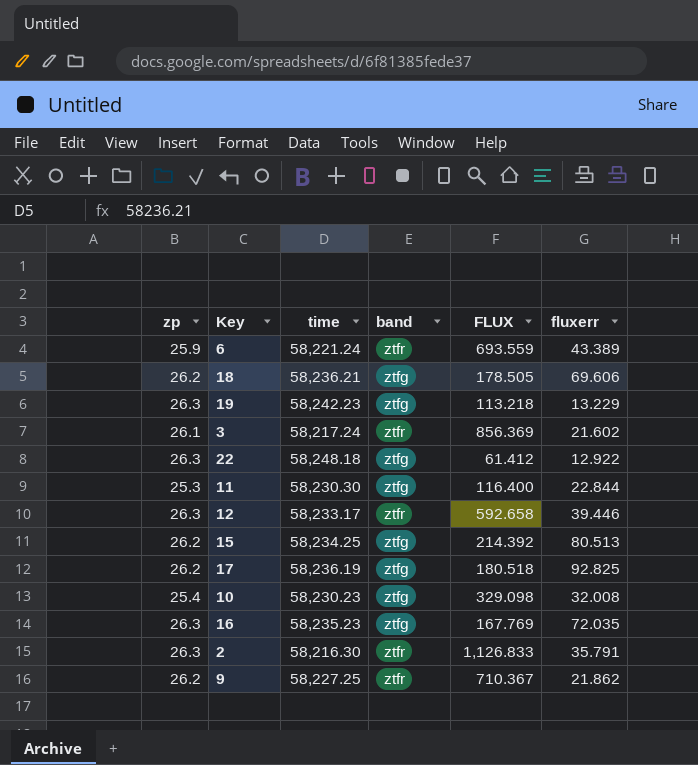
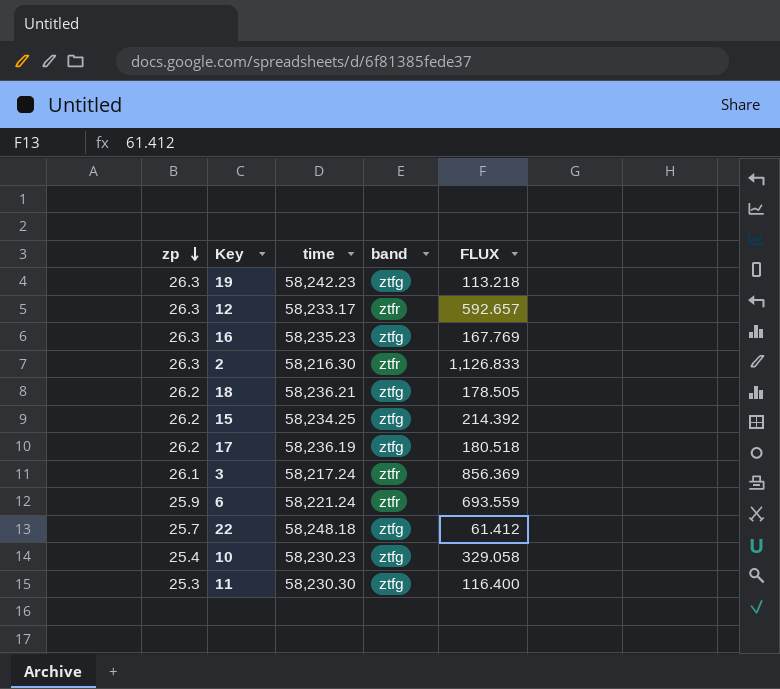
row order: none -> zp descending
column fluxerr | position: 6 -> none
row 9: 26.2 | 58,227.25 | ztfr | 710.367 | 21.862 -> none
12 | FLUX: 592.658 -> 592.657
22 | zp: 26.3 -> 25.7
10 | FLUX: 329.098 -> 329.058

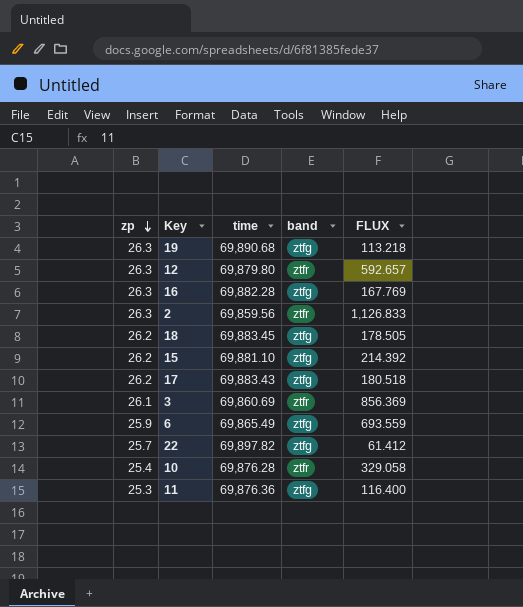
19 | time: 58,242.23 -> 69,890.68
12 | time: 58,233.17 -> 69,879.80
16 | time: 58,235.23 -> 69,882.28
2 | time: 58,216.30 -> 69,859.56
18 | time: 58,236.21 -> 69,883.45
15 | time: 58,234.25 -> 69,881.10
17 | time: 58,236.19 -> 69,883.43
3 | time: 58,217.24 -> 69,860.69
6 | time: 58,221.24 -> 69,865.49
6 | band: ztfr -> ztfg
22 | time: 58,248.18 -> 69,897.82
10 | time: 58,230.23 -> 69,876.28
10 | band: ztfg -> ztfr
11 | time: 58,230.30 -> 69,876.36

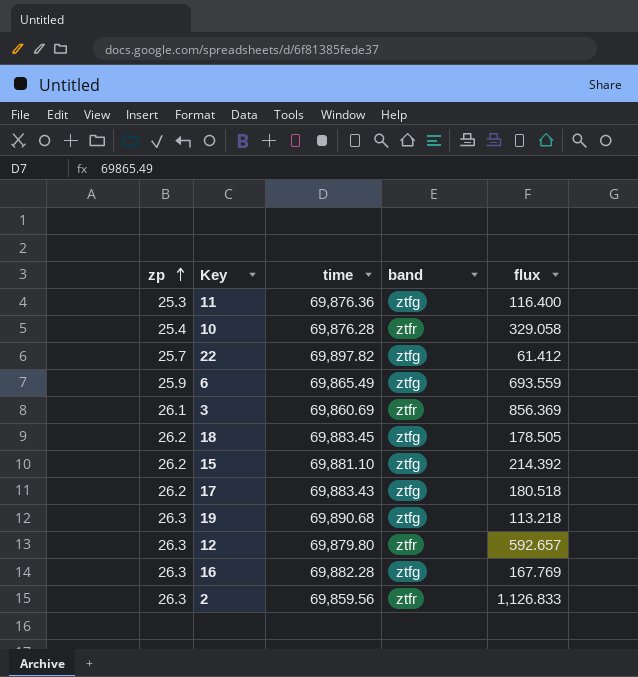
row order: zp descending -> zp ascending
column name: FLUX -> flux

